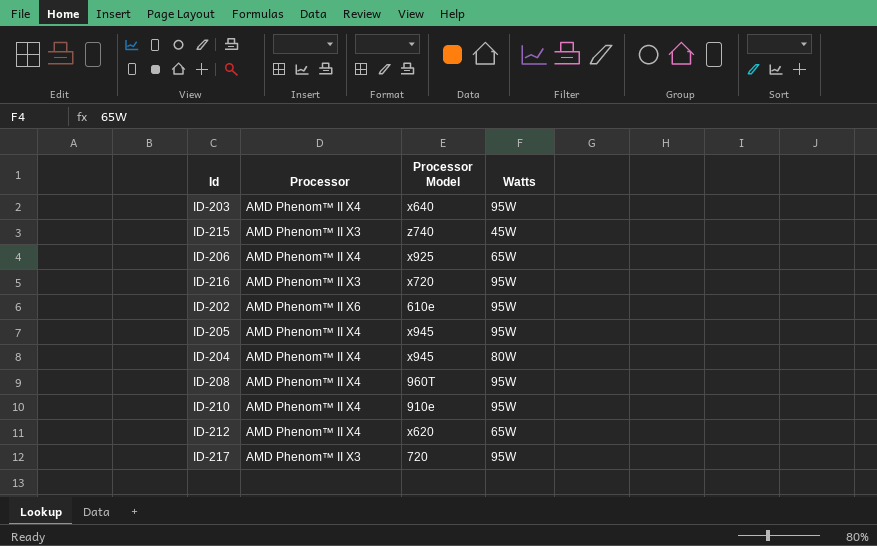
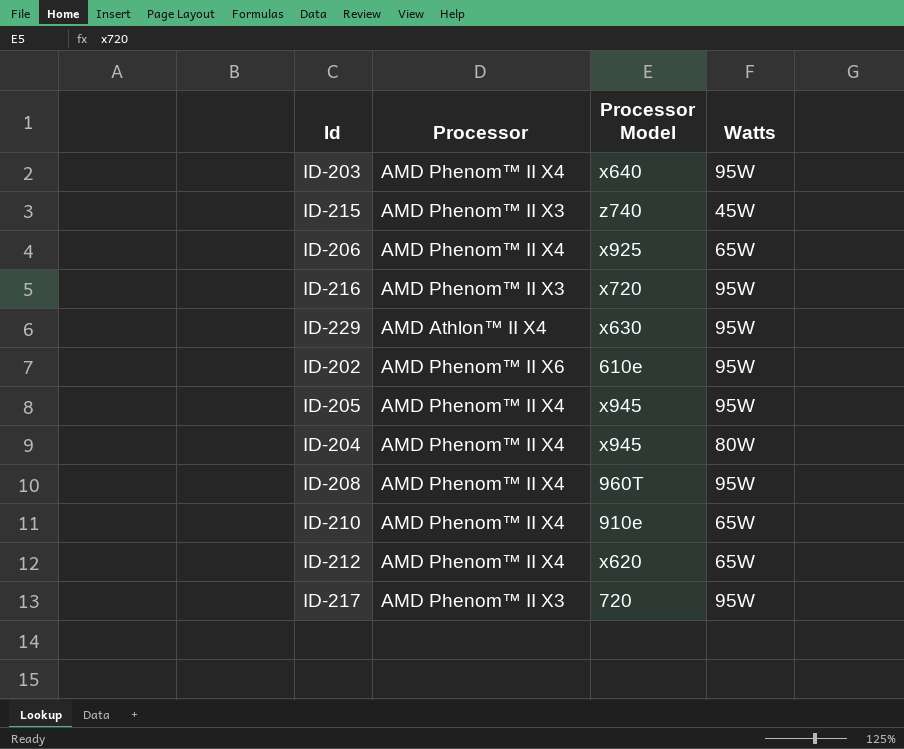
row ID-229: none -> AMD Athlon™ II X4 | x630 | 95W
ID-210 | Watts: 95W -> 65W

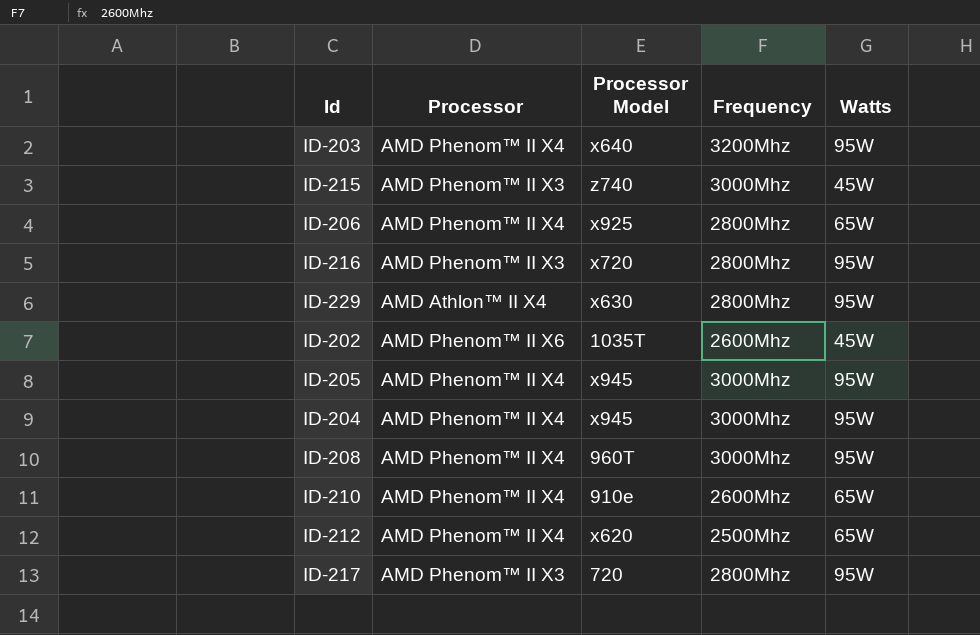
column Frequency | position: none -> 4
ID-202 | Processor Model: 610e -> 1035T
ID-202 | Watts: 95W -> 45W
ID-204 | Watts: 80W -> 95W

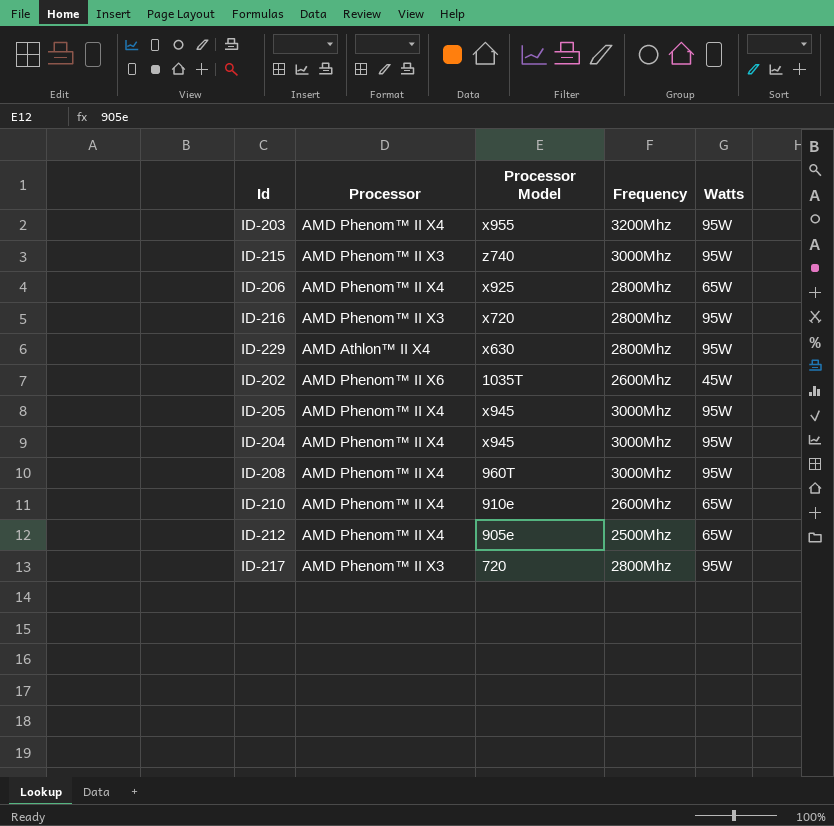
ID-203 | Processor Model: x640 -> x955
ID-215 | Watts: 45W -> 95W
ID-212 | Processor Model: x620 -> 905e

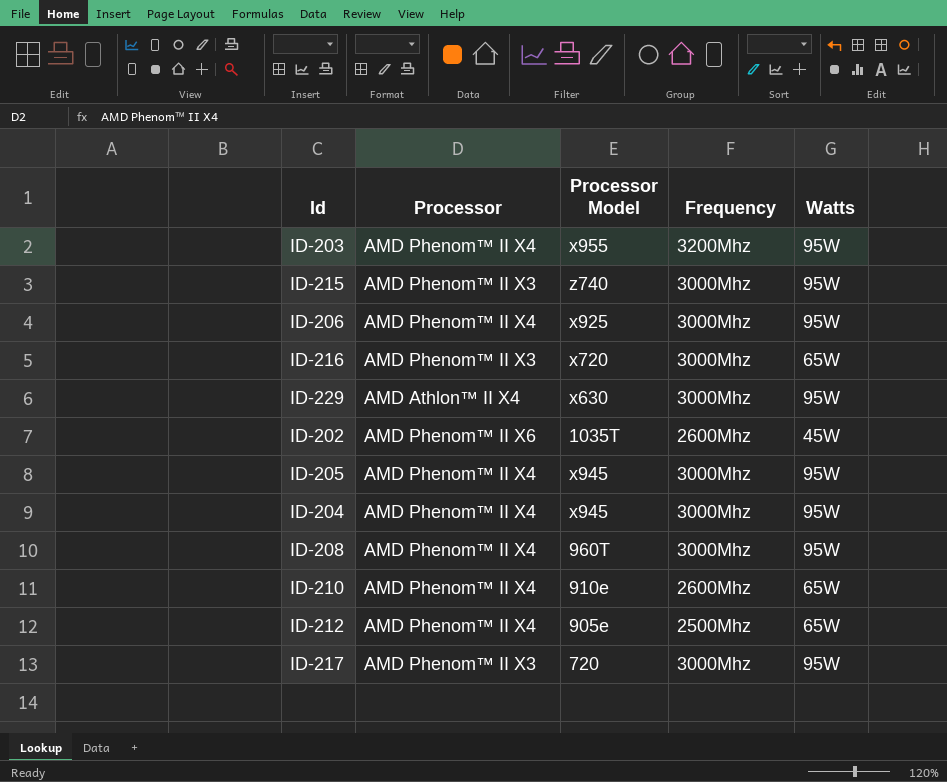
ID-206 | Frequency: 2800Mhz -> 3000Mhz
ID-206 | Watts: 65W -> 95W
ID-216 | Frequency: 2800Mhz -> 3000Mhz
ID-216 | Watts: 95W -> 65W
ID-229 | Frequency: 2800Mhz -> 3000Mhz
ID-217 | Frequency: 2800Mhz -> 3000Mhz

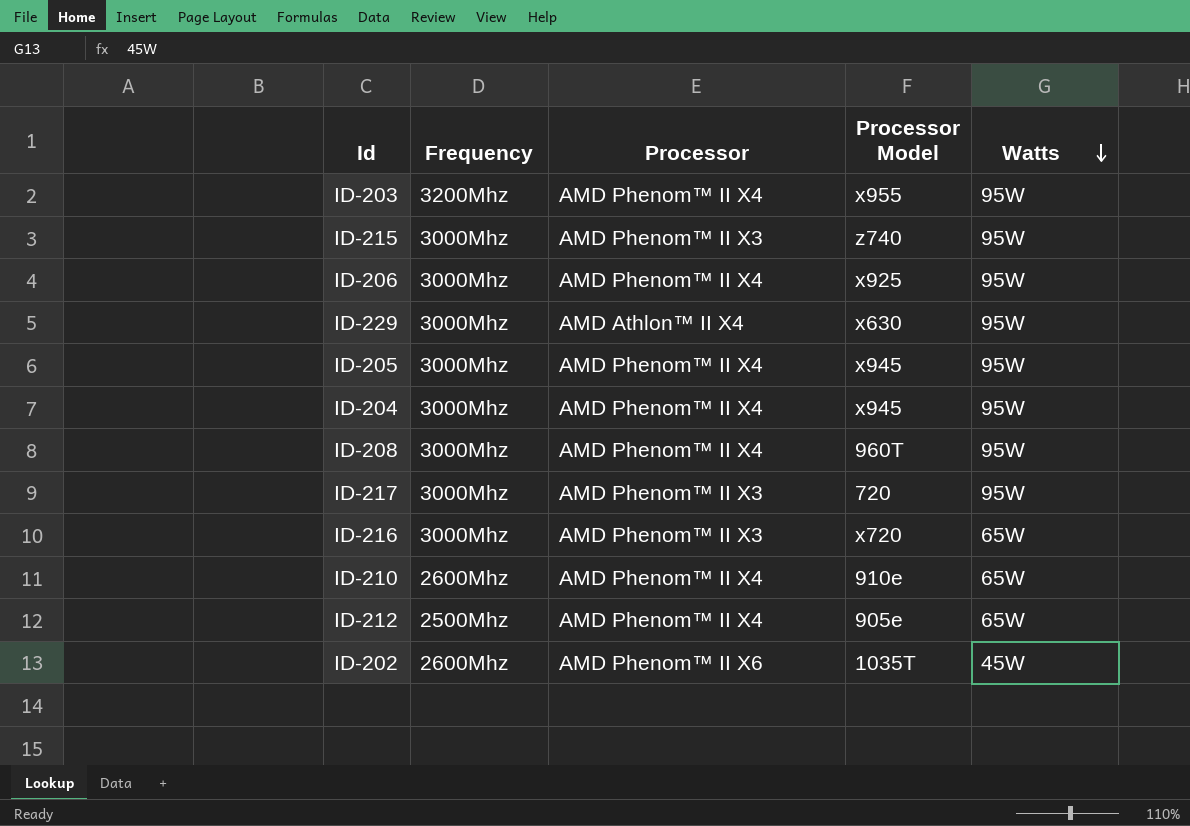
row order: none -> Watts descending
column Frequency | position: 4 -> 2

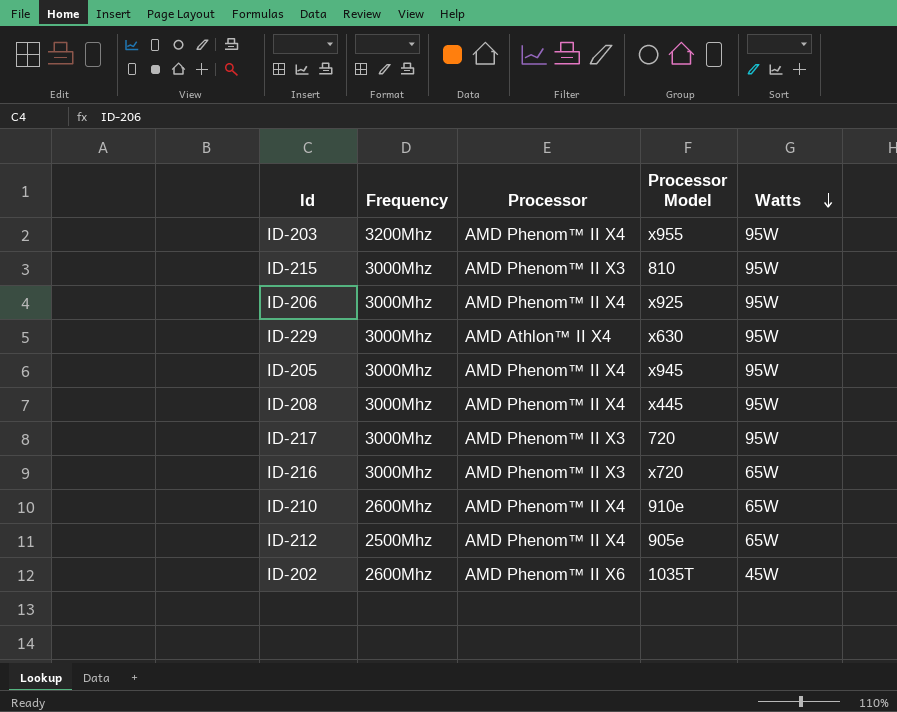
row ID-204: 3000Mhz | AMD Phenom™ II X4 | x945 | 95W -> none
ID-215 | Processor Model: z740 -> 810
ID-208 | Processor Model: 960T -> x445

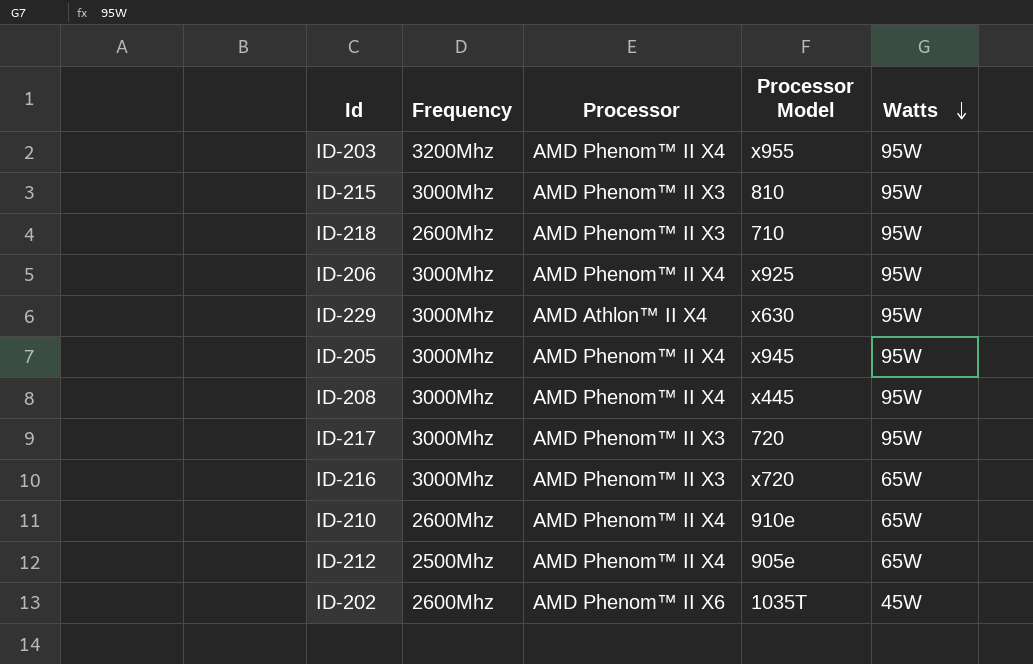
row ID-218: none -> 2600Mhz | AMD Phenom™ II X3 | 710 | 95W

